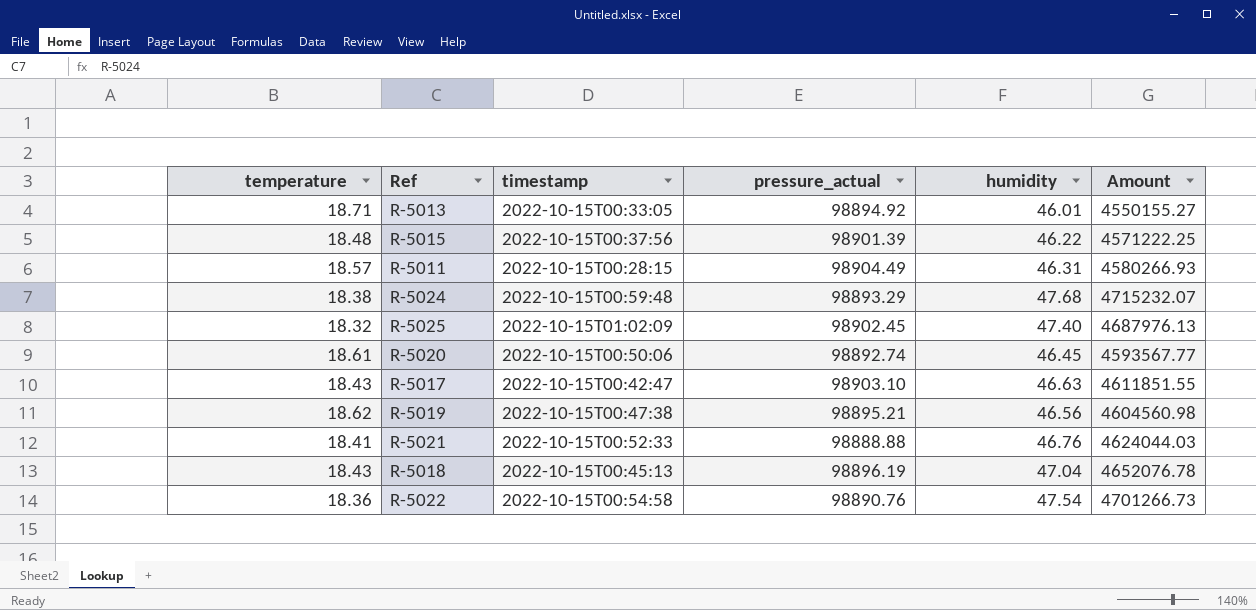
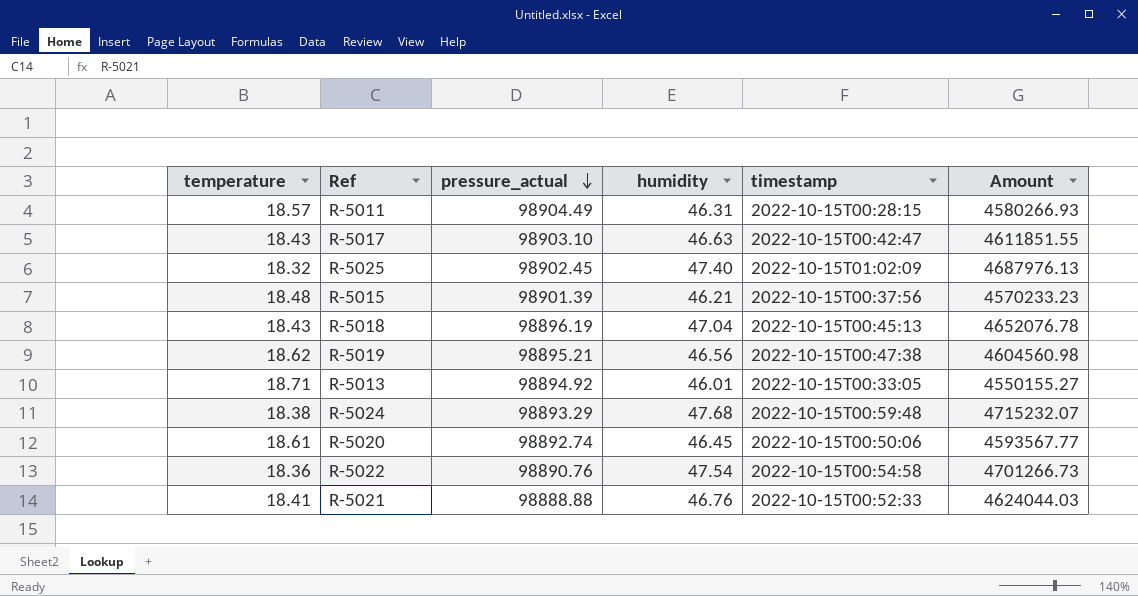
row order: none -> pressure_actual descending
column timestamp | position: 3 -> 5
R-5015 | humidity: 46.22 -> 46.21
R-5015 | Amount: 4571222.25 -> 4570233.23

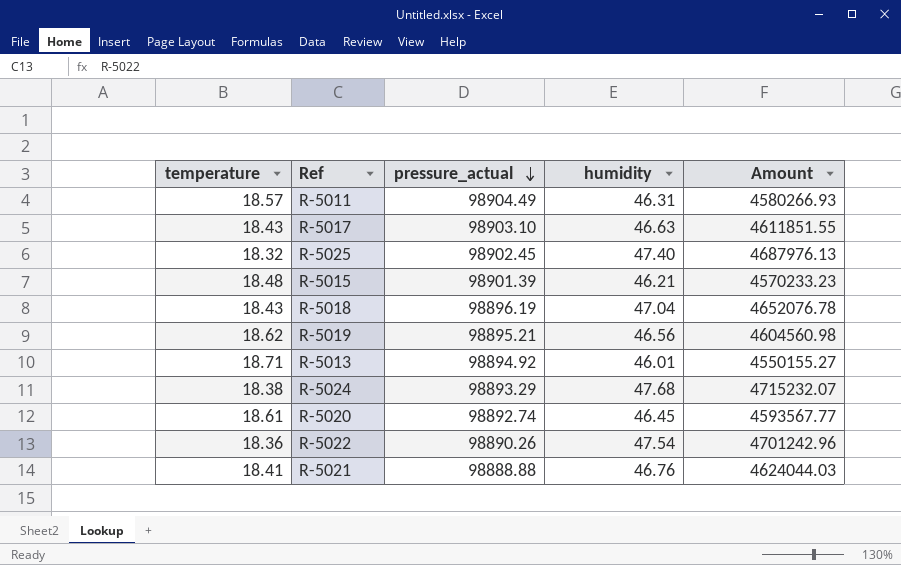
column timestamp | position: 5 -> none
R-5022 | pressure_actual: 98890.76 -> 98890.26
R-5022 | Amount: 4701266.73 -> 4701242.96

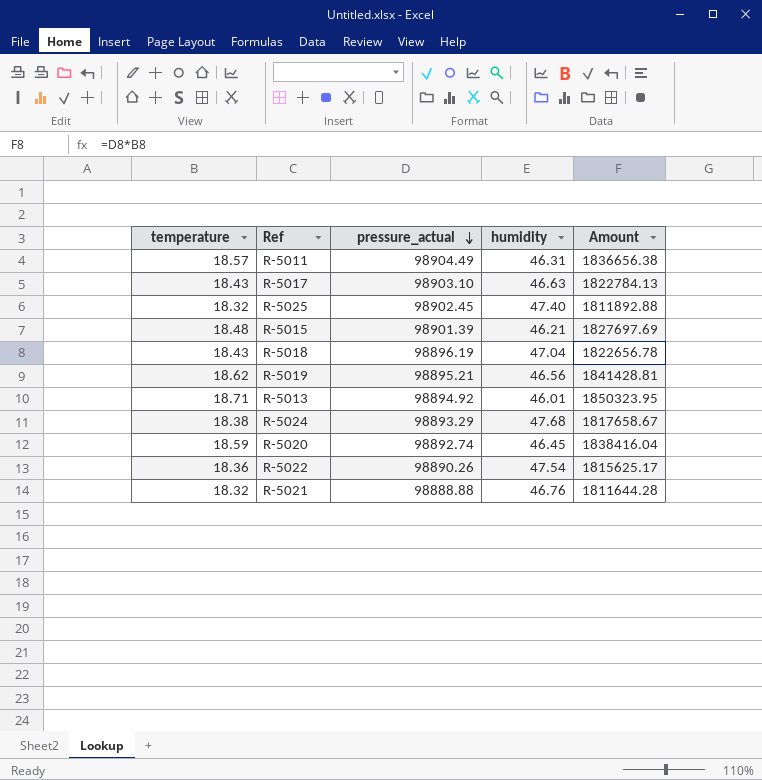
column Amount | formula: [pressure_actual] * [humidity] -> [temperature] * [pressure_actual]
R-5020 | temperature: 18.61 -> 18.59
R-5021 | temperature: 18.41 -> 18.32

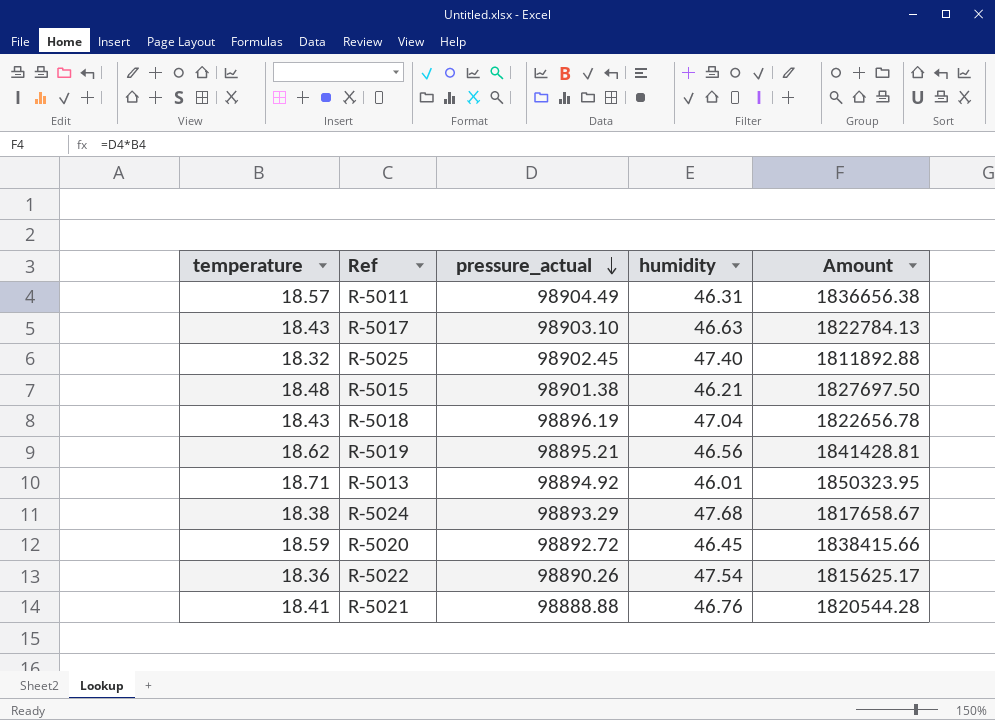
R-5015 | pressure_actual: 98901.39 -> 98901.38
R-5015 | Amount: 1827697.69 -> 1827697.50
R-5020 | pressure_actual: 98892.74 -> 98892.72
R-5020 | Amount: 1838416.04 -> 1838415.66
R-5021 | temperature: 18.32 -> 18.41
R-5021 | Amount: 1811644.28 -> 1820544.28

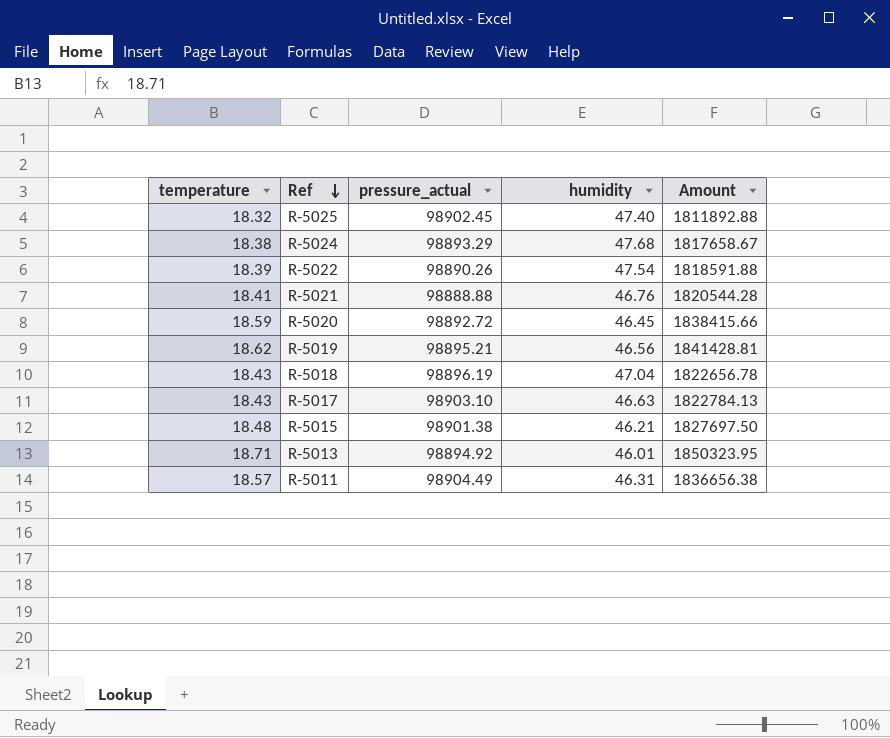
row order: pressure_actual descending -> Ref descending
R-5022 | temperature: 18.36 -> 18.39
R-5022 | Amount: 1815625.17 -> 1818591.88

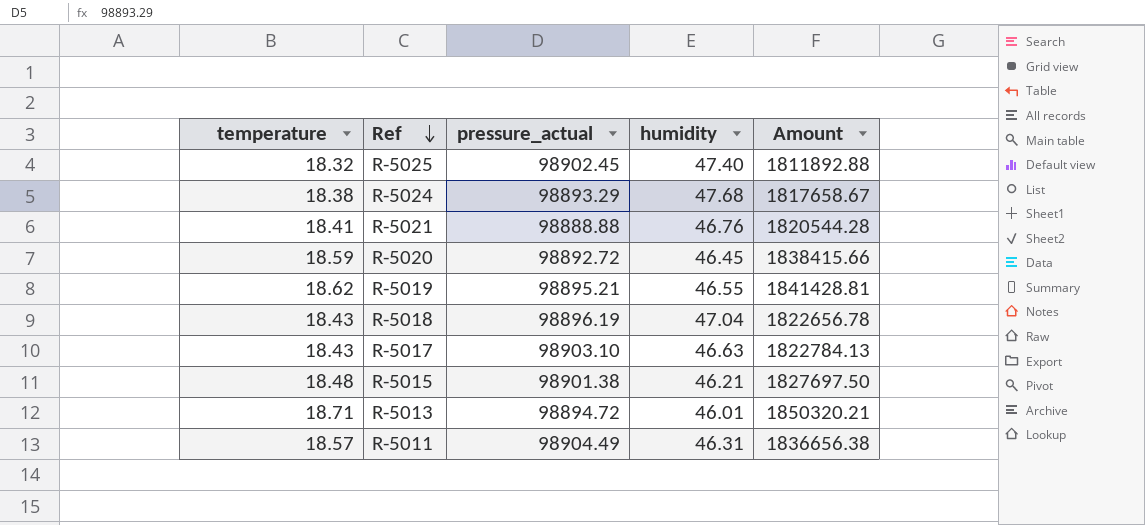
row R-5022: 18.39 | 98890.26 | 47.54 | 1818591.88 -> none
R-5019 | humidity: 46.56 -> 46.55
R-5013 | pressure_actual: 98894.92 -> 98894.72
R-5013 | Amount: 1850323.95 -> 1850320.21

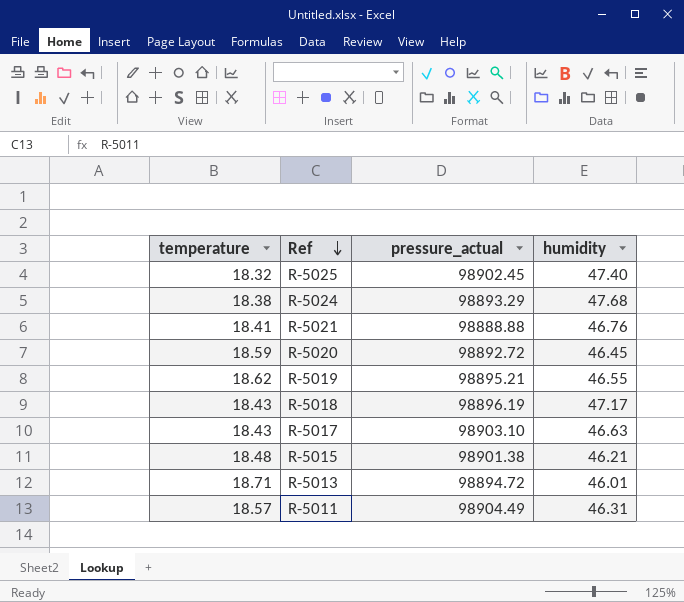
column Amount | formula: [temperature] * [pressure_actual] -> none
R-5018 | humidity: 47.04 -> 47.17

